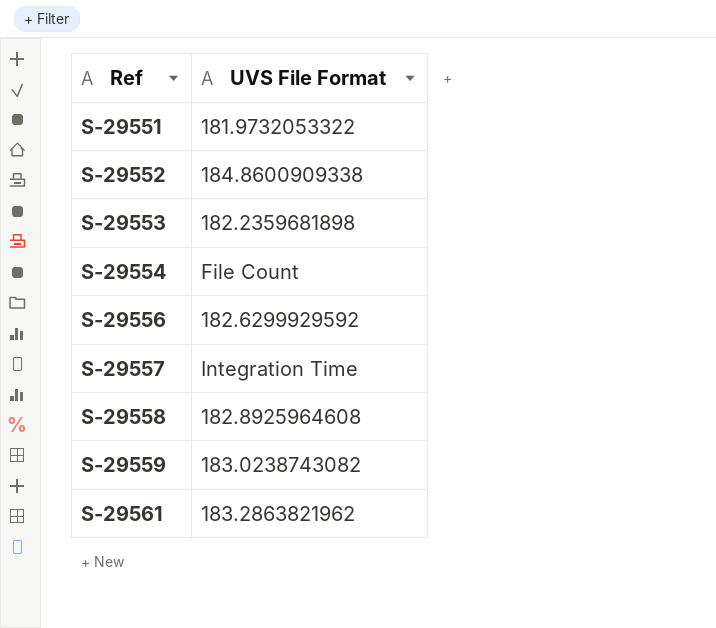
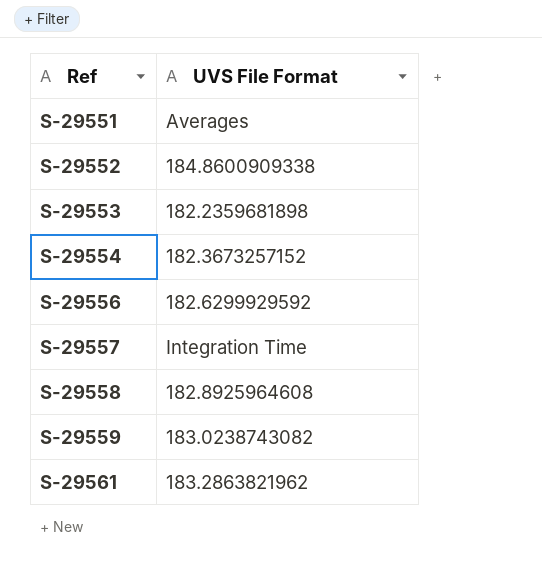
S-29551 | UVS File Format: 181.9732053322 -> Averages
S-29554 | UVS File Format: File Count -> 182.3673257152

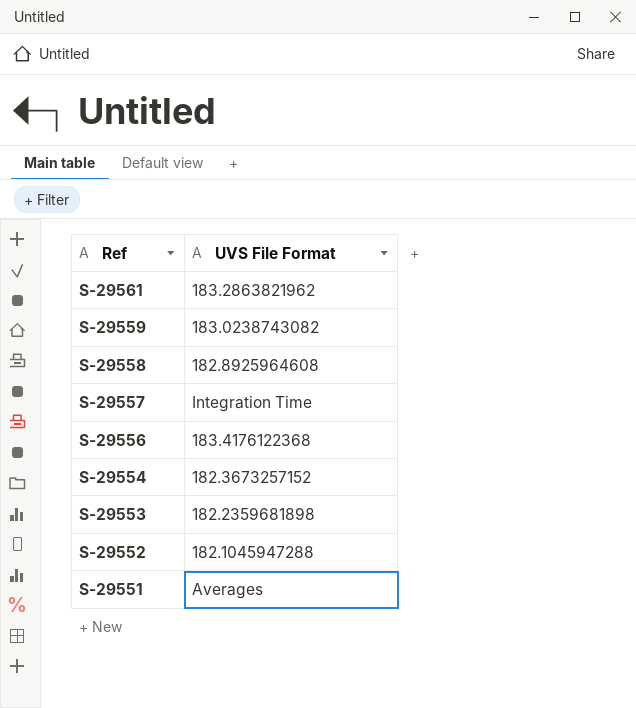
row order: Ref ascending -> Ref descending
S-29556 | UVS File Format: 182.6299929592 -> 183.4176122368
S-29552 | UVS File Format: 184.8600909338 -> 182.1045947288

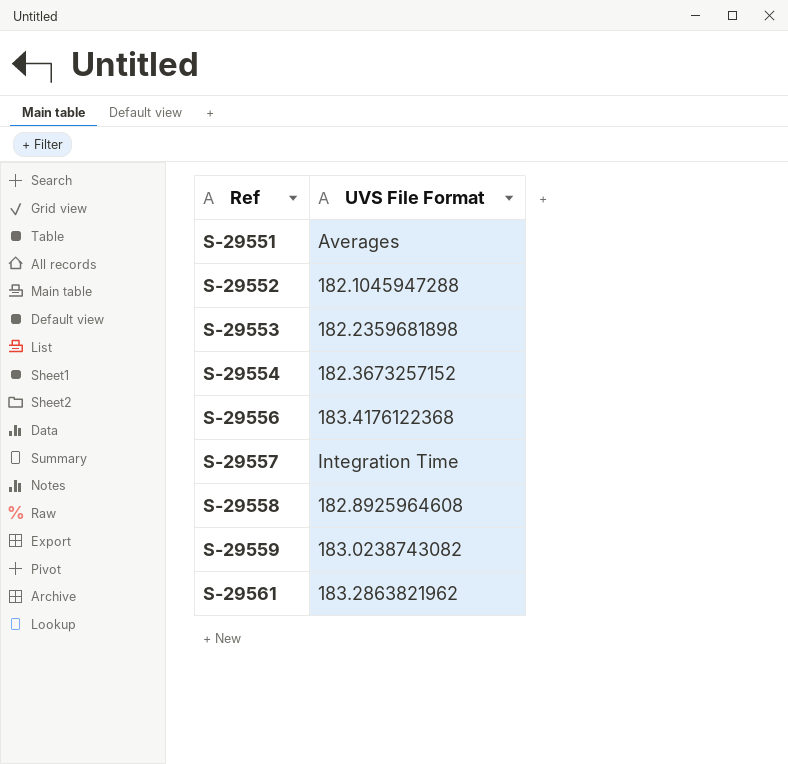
row order: Ref descending -> Ref ascending

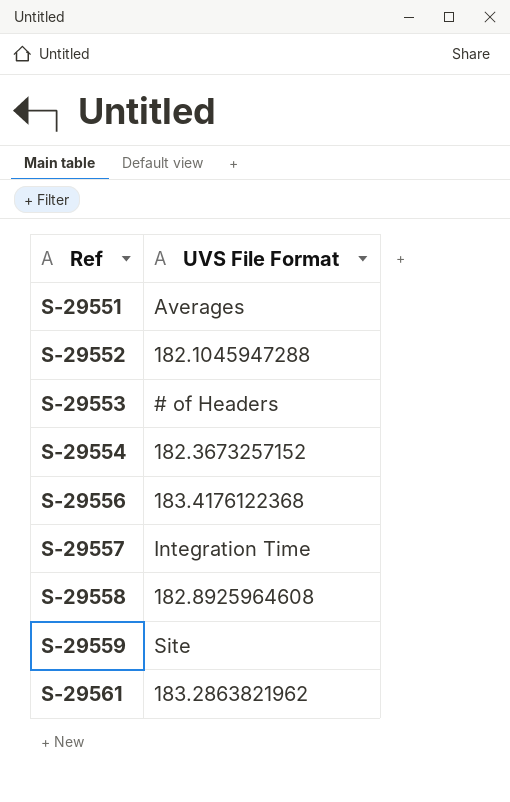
S-29553 | UVS File Format: 182.2359681898 -> # of Headers
S-29559 | UVS File Format: 183.0238743082 -> Site

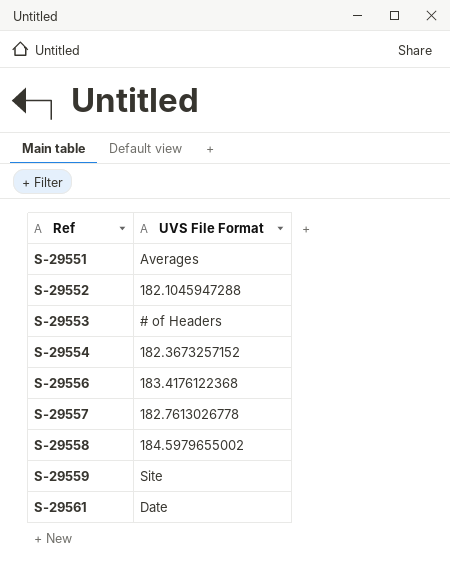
S-29557 | UVS File Format: Integration Time -> 182.7613026778
S-29558 | UVS File Format: 182.8925964608 -> 184.5979655002
S-29561 | UVS File Format: 183.2863821962 -> Date

